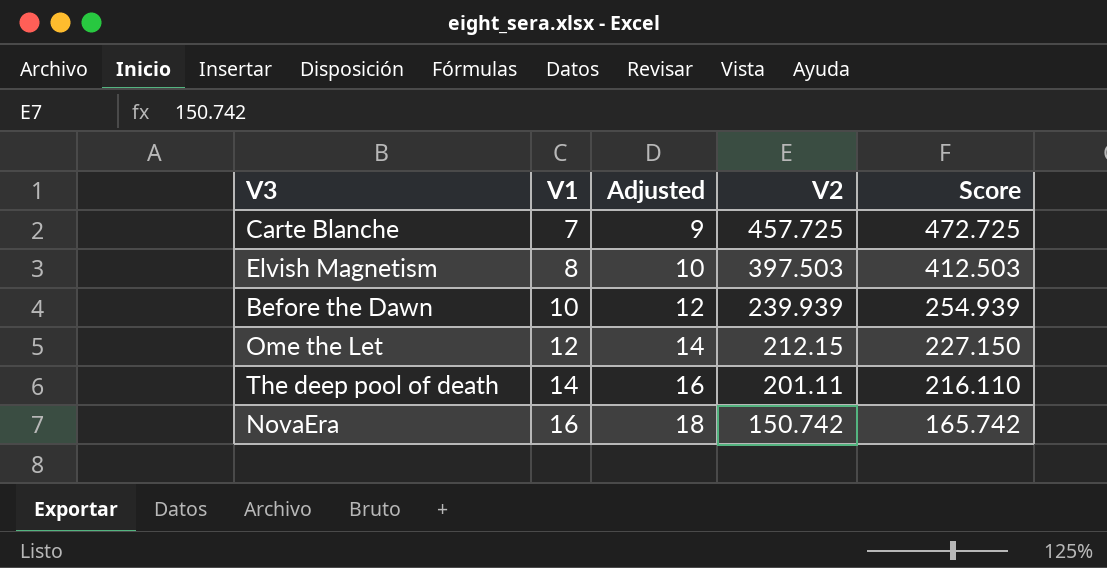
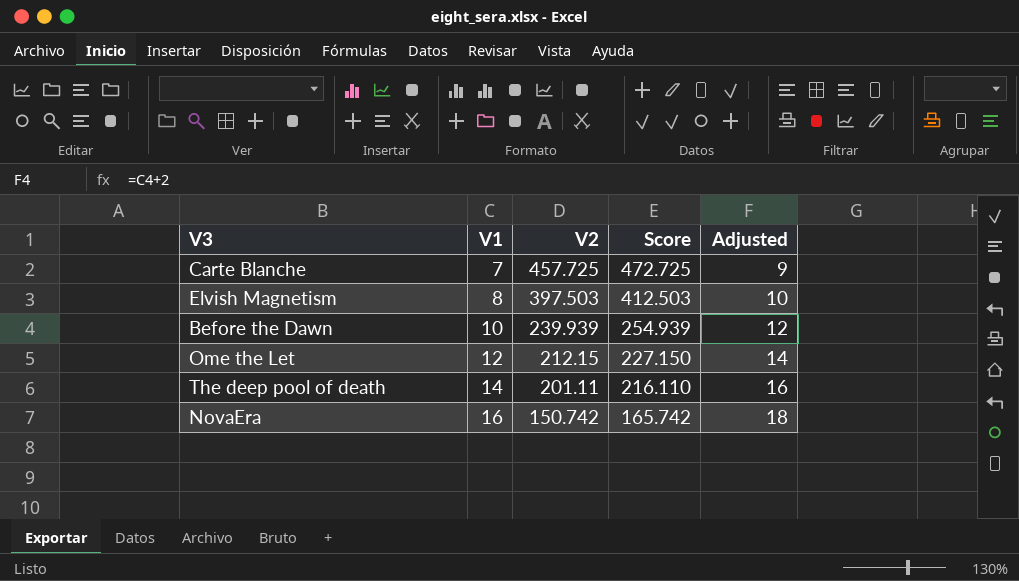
column Adjusted | position: 3 -> 5

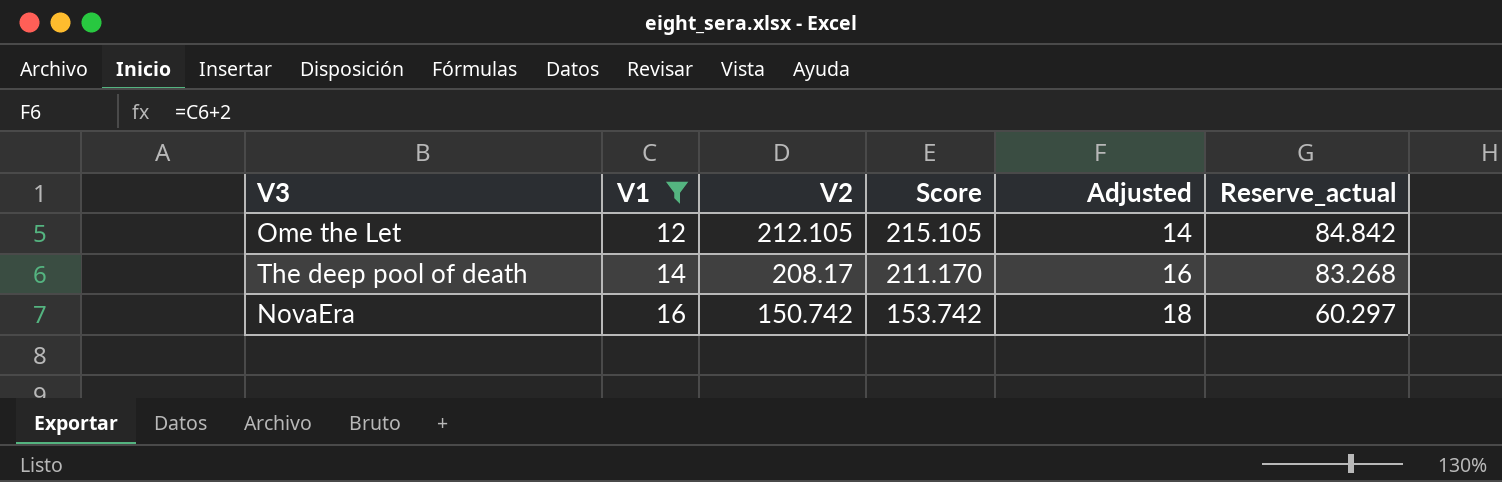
filter: none -> V1 >= 12
column Score | formula: [V2] + 15 -> [V2] + 3
column Reserve_actual | formula: none -> [V2] * 0.4
Ome the Let | V2: 212.15 -> 212.105
The deep pool of death | V2: 201.11 -> 208.17

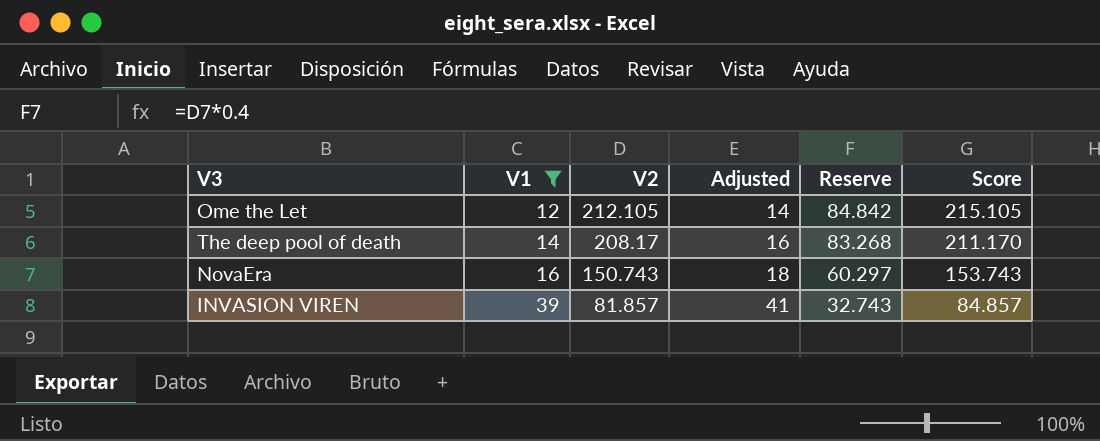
column name: Reserve_actual -> Reserve
column Score | position: 4 -> 6
NovaEra | V2: 150.742 -> 150.743
NovaEra | Score: 153.742 -> 153.743
row INVASION VIREN: none -> 39 | 81.857 | 41 | 32.743 | 84.857

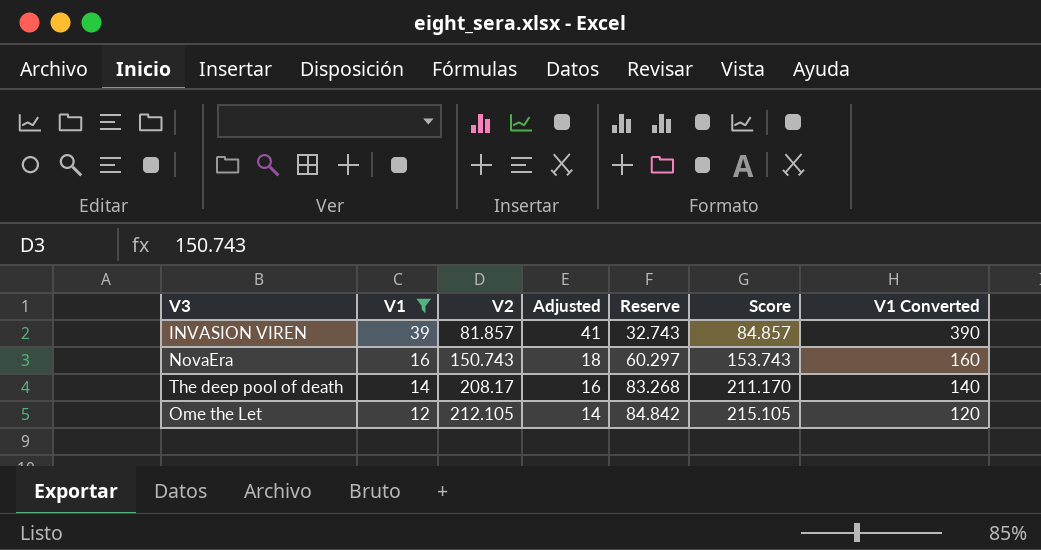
row order: V1 ascending -> V1 descending
column V1 Converted | formula: none -> [V1] * 10

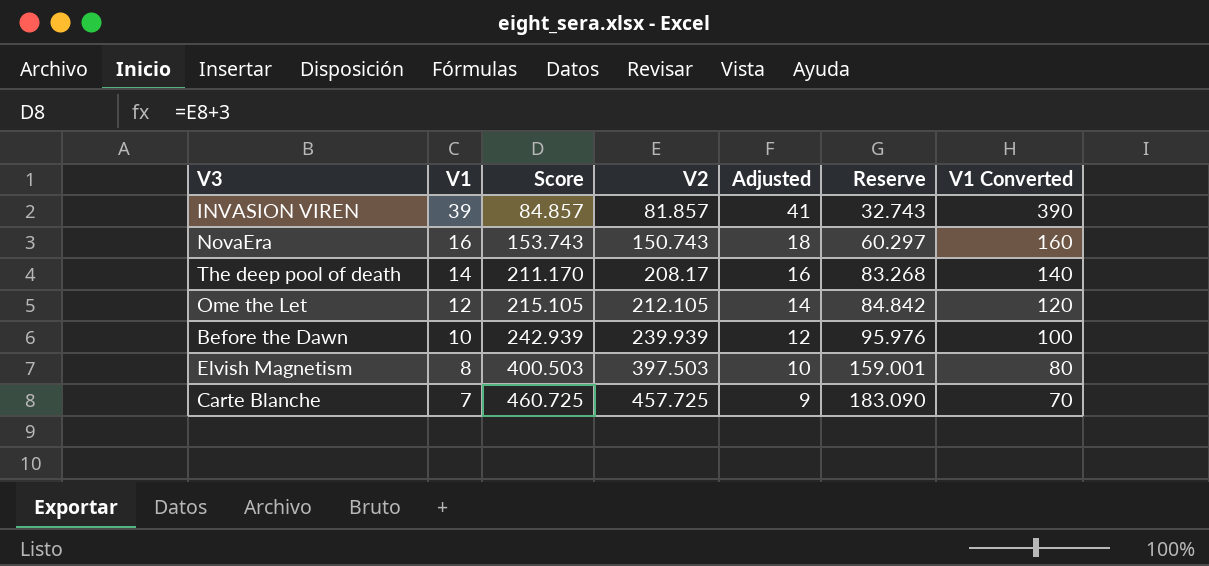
filter: V1 >= 12 -> none
column Score | position: 6 -> 3

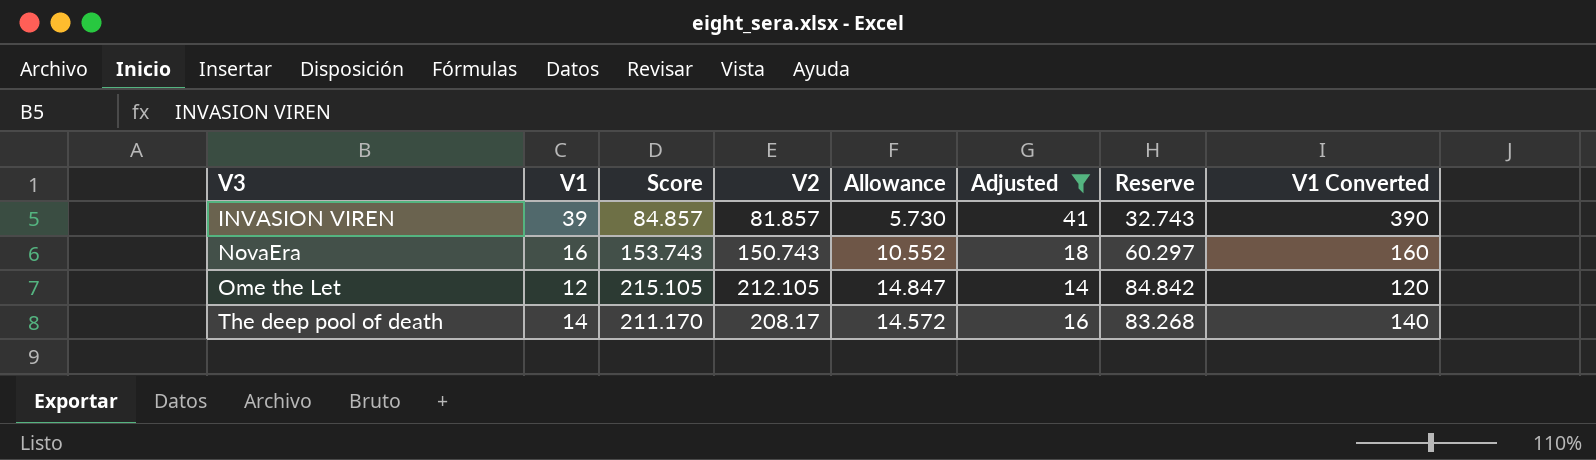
filter: none -> Adjusted >= 14
row order: V1 descending -> V3 ascending
column Allowance | formula: none -> [V2] * 0.07

